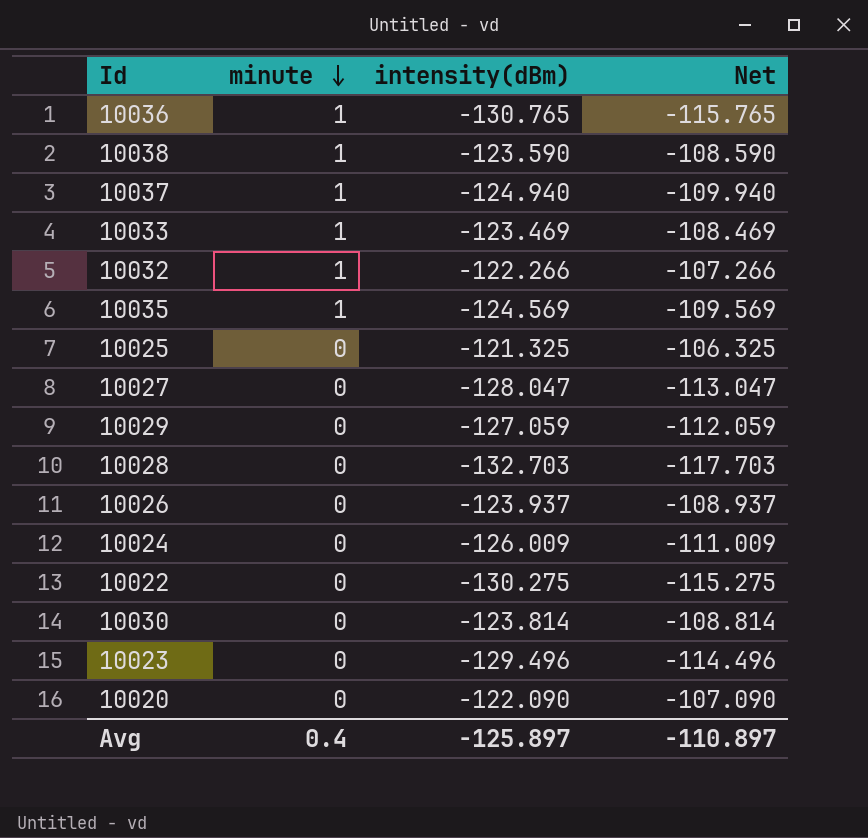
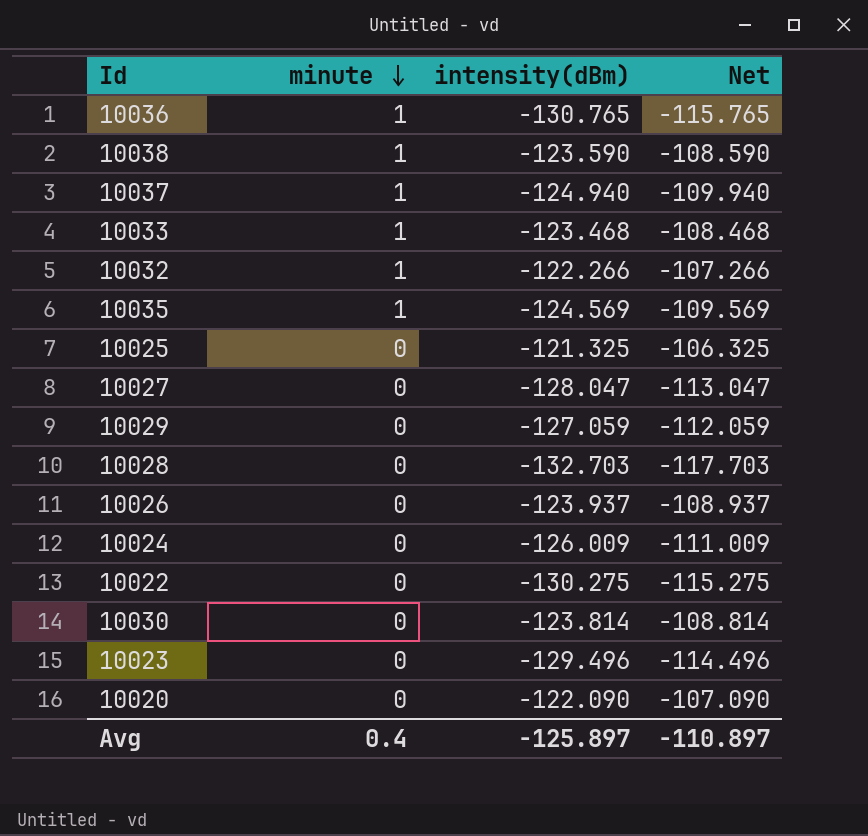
10033 | intensity(dBm): -123.469 -> -123.468
10033 | Net: -108.469 -> -108.468

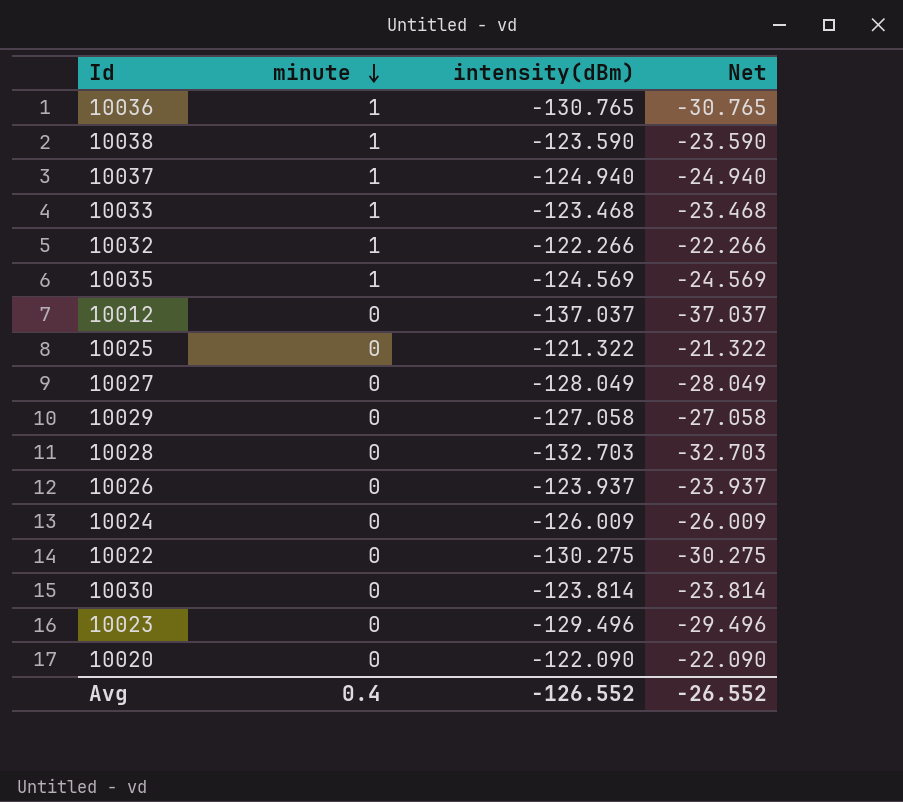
column Net | formula: [intensity(dBm)] + 15 -> [intensity(dBm)] + 100
row 10012: none -> 0 | -137.037 | -37.037
10025 | intensity(dBm): -121.325 -> -121.322
10027 | intensity(dBm): -128.047 -> -128.049
10029 | intensity(dBm): -127.059 -> -127.058
Avg | intensity(dBm): -125.897 -> -126.552
Avg | Net: -110.897 -> -26.552

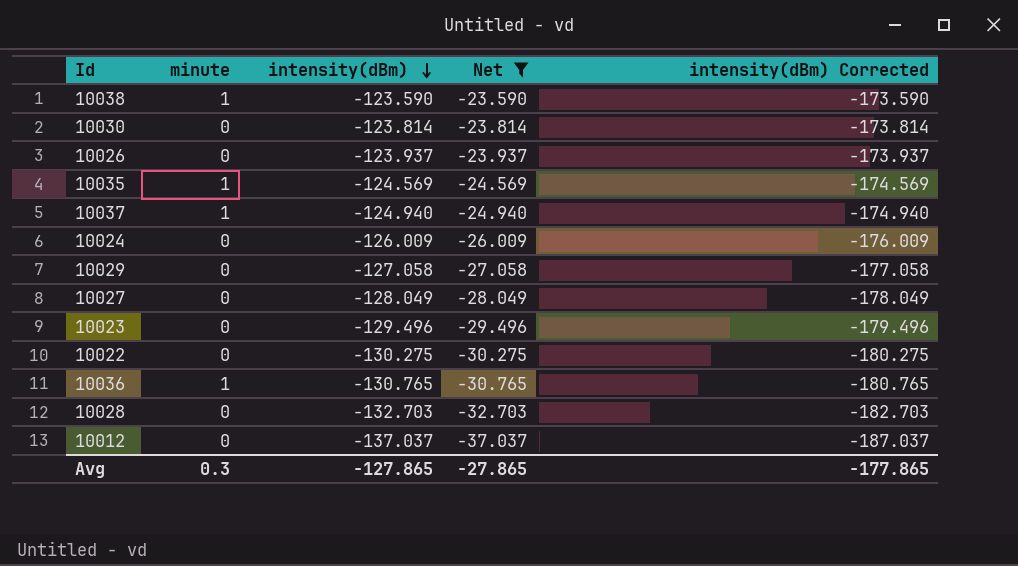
filter: none -> Net <= -23.590
row order: minute descending -> intensity(dBm) descending
column intensity(dBm) Corrected | formula: none -> [intensity(dBm)] - 50
Avg | minute: 0.4 -> 0.3
Avg | intensity(dBm): -126.552 -> -127.865
Avg | Net: -26.552 -> -27.865

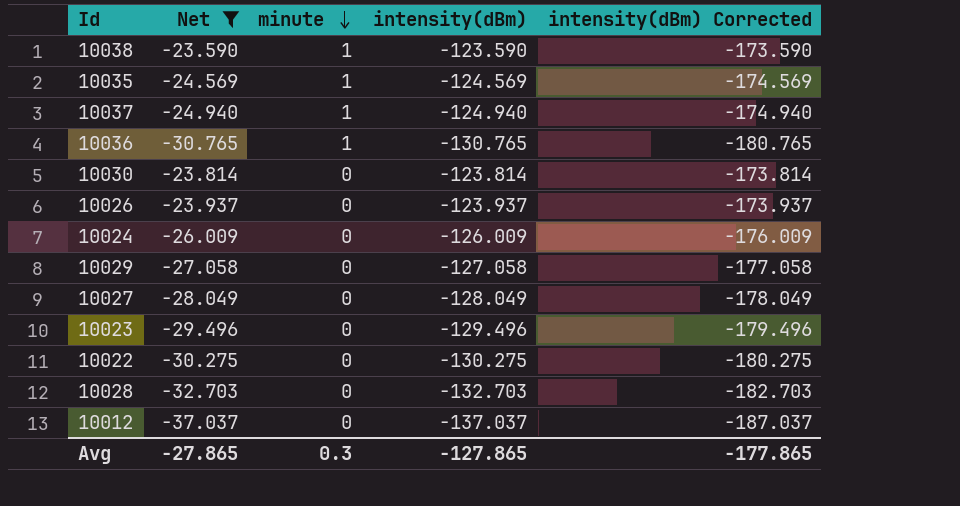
row order: intensity(dBm) descending -> minute descending
column Net | position: 4 -> 2

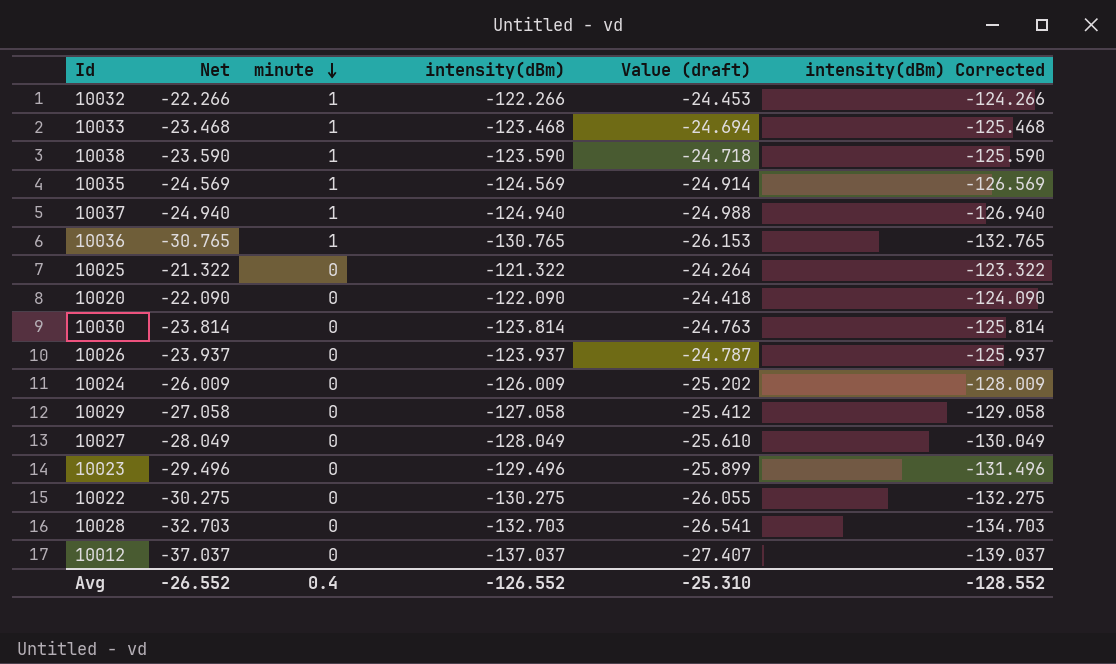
filter: Net <= -23.590 -> none
column Value (draft) | formula: none -> [intensity(dBm)] * 0.2
column intensity(dBm) Corrected | formula: [intensity(dBm)] - 50 -> [intensity(dBm)] - 2
Avg | Net: -27.865 -> -26.552
Avg | minute: 0.3 -> 0.4
Avg | intensity(dBm): -127.865 -> -126.552
Avg | intensity(dBm) Corrected: -177.865 -> -128.552

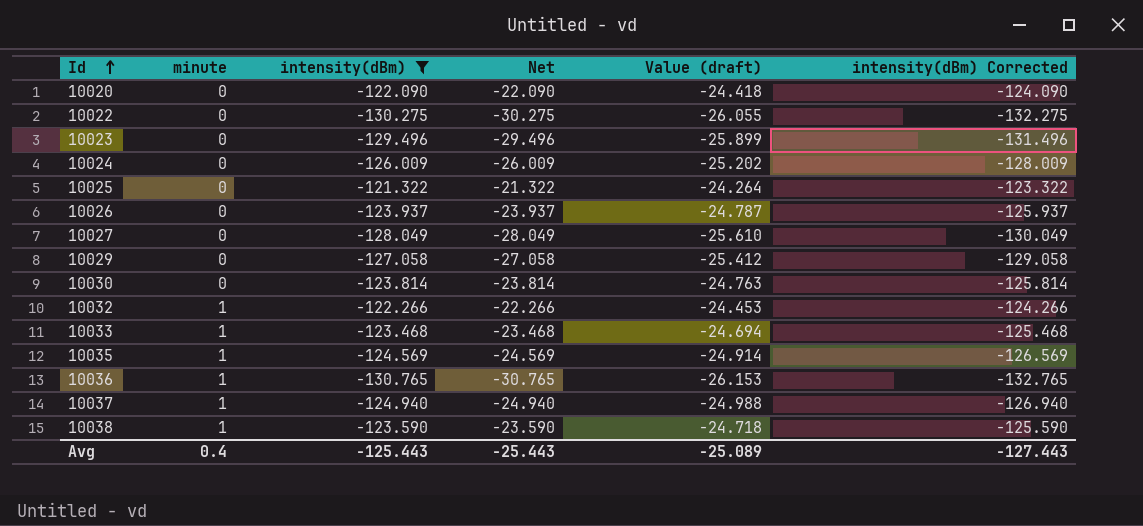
filter: none -> intensity(dBm) >= -130.765
row order: minute descending -> Id ascending
column Net | position: 2 -> 4
Avg | intensity(dBm): -126.552 -> -125.443
Avg | Net: -26.552 -> -25.443
Avg | Value (draft): -25.310 -> -25.089
Avg | intensity(dBm) Corrected: -128.552 -> -127.443

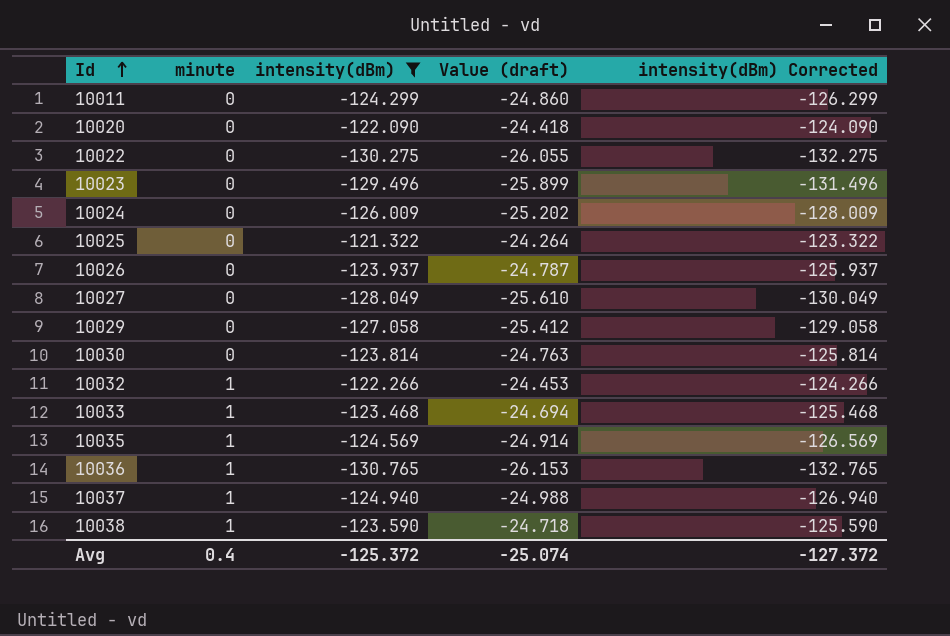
column Net | formula: [intensity(dBm)] + 100 -> none
row 10011: none -> 0 | -124.299 | -24.860 | -126.299
Avg | intensity(dBm): -125.443 -> -125.372
Avg | Value (draft): -25.089 -> -25.074
Avg | intensity(dBm) Corrected: -127.443 -> -127.372

